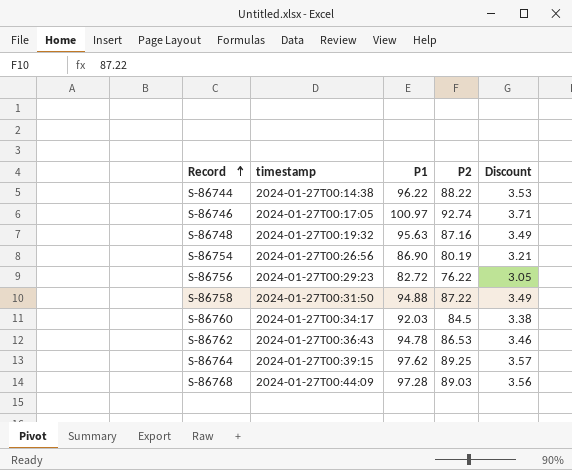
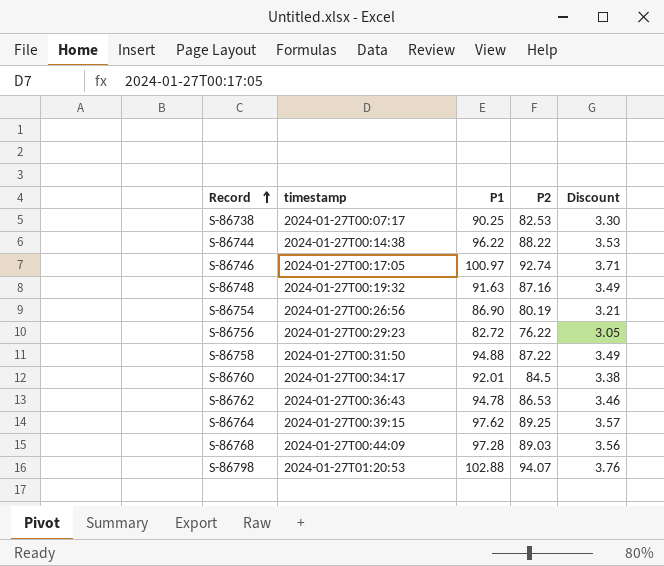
row S-86738: none -> 2024-01-27T00:07:17 | 90.25 | 82.53 | 3.30
S-86748 | P1: 95.63 -> 91.63
S-86760 | P1: 92.03 -> 92.01
row S-86798: none -> 2024-01-27T01:20:53 | 102.88 | 94.07 | 3.76

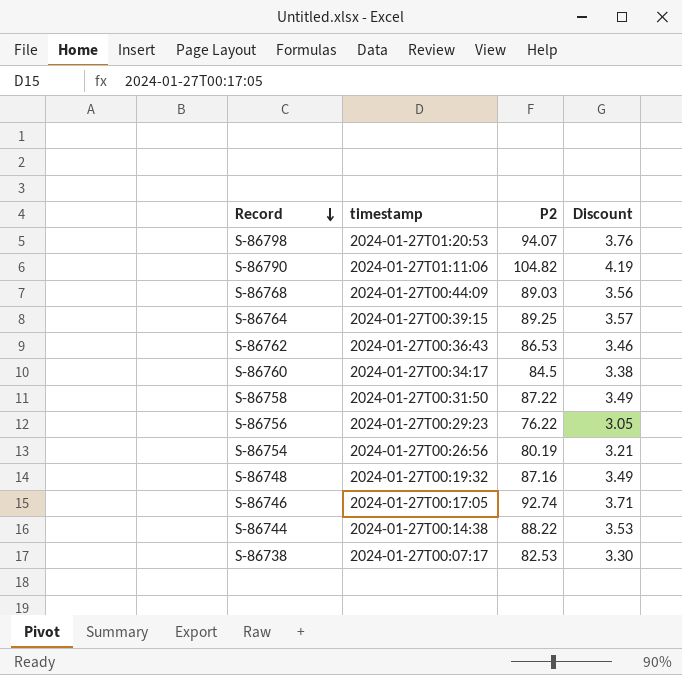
row order: Record ascending -> Record descending
column P1 | position: 3 -> none
row S-86790: none -> 2024-01-27T01:11:06 | 104.82 | 4.19

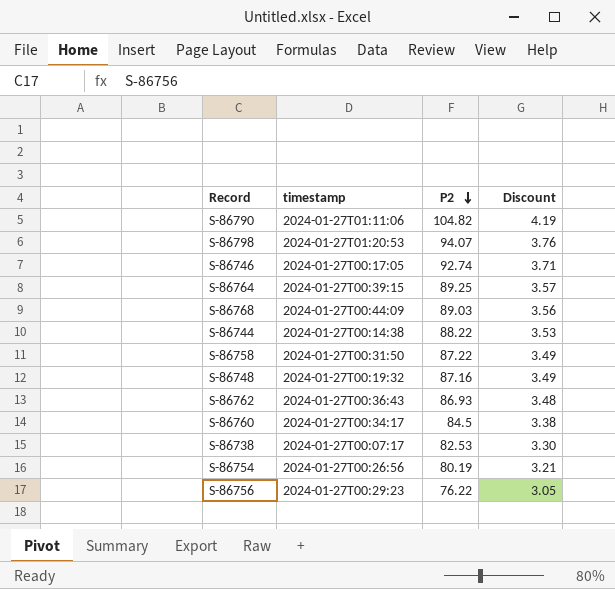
row order: Record descending -> P2 descending
S-86762 | P2: 86.53 -> 86.93
S-86762 | Discount: 3.46 -> 3.48

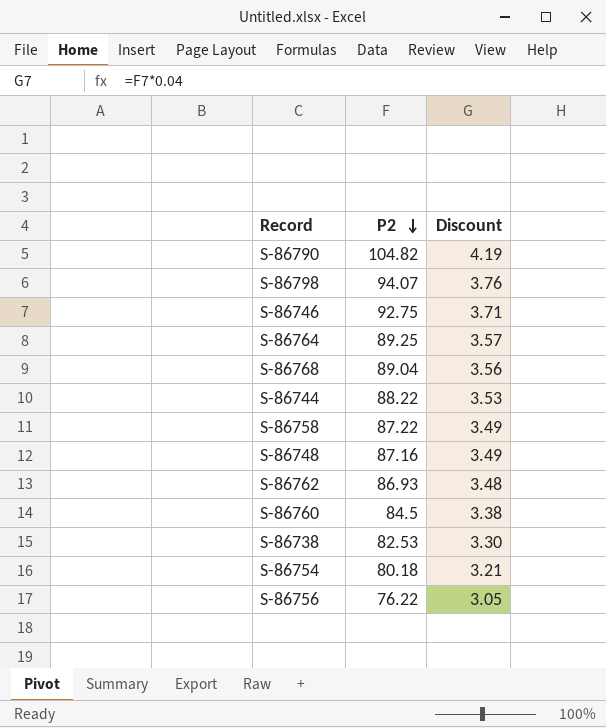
column timestamp | position: 2 -> none
S-86746 | P2: 92.74 -> 92.75
S-86768 | P2: 89.03 -> 89.04
S-86754 | P2: 80.19 -> 80.18

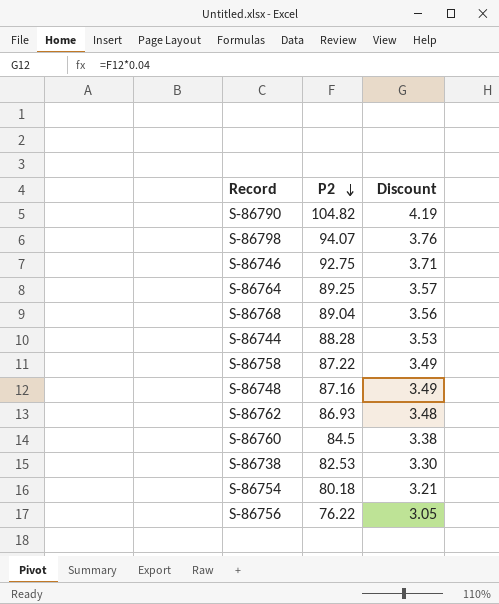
S-86744 | P2: 88.22 -> 88.28

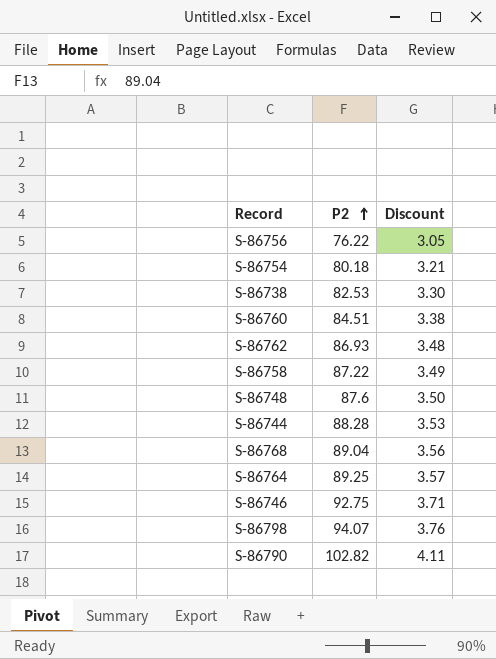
row order: P2 descending -> P2 ascending
S-86760 | P2: 84.5 -> 84.51
S-86748 | P2: 87.16 -> 87.6
S-86748 | Discount: 3.49 -> 3.50
S-86790 | P2: 104.82 -> 102.82
S-86790 | Discount: 4.19 -> 4.11

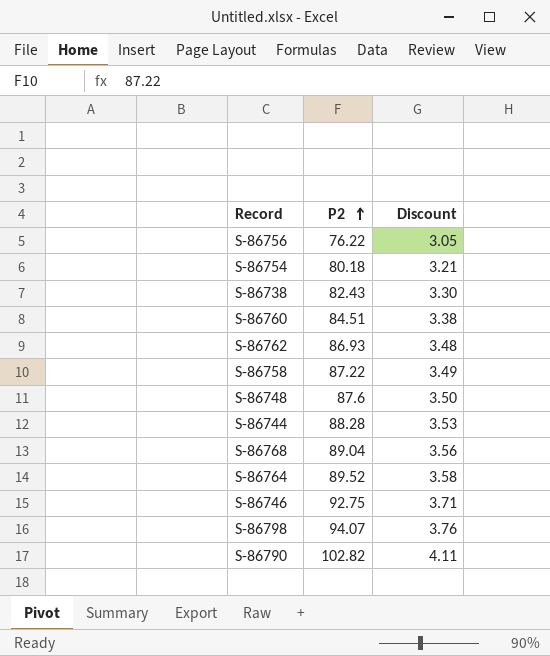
S-86738 | P2: 82.53 -> 82.43
S-86764 | P2: 89.25 -> 89.52
S-86764 | Discount: 3.57 -> 3.58

